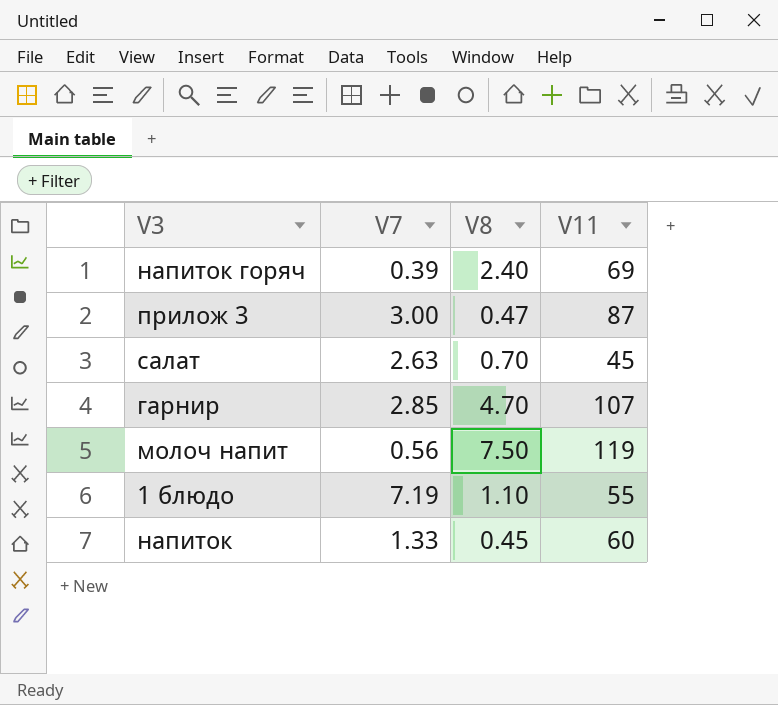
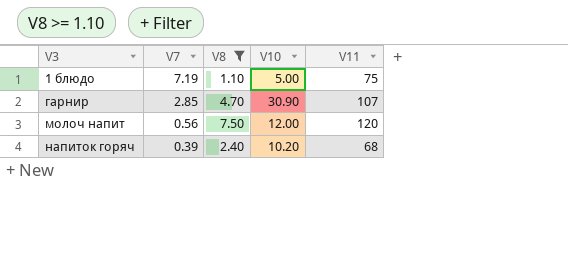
filter: none -> V8 >= 1.10
row order: none -> V3 ascending
column V10 | position: none -> 4
1 блюдо | V11: 55 -> 75
молоч напит | V11: 119 -> 120
напиток горяч | V11: 69 -> 68

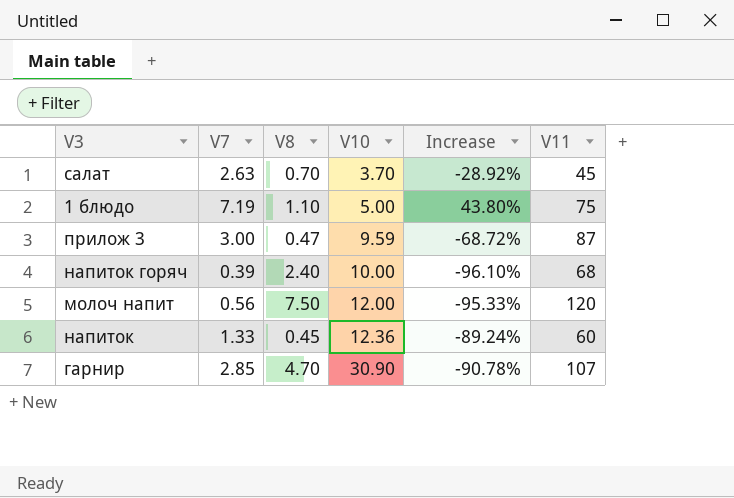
filter: V8 >= 1.10 -> none
row order: V3 ascending -> V10 ascending
column Increase | formula: none -> ([V7] - [V10]) / [V10]
напиток горяч | V10: 10.20 -> 10.00

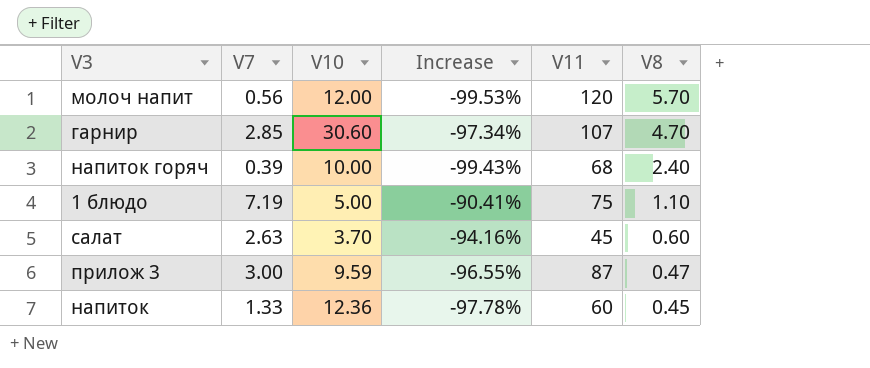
row order: V10 ascending -> V8 descending
column Increase | formula: ([V7] - [V10]) / [V10] -> ([V7] - [V11]) / [V11]
column V8 | position: 3 -> 6
молоч напит | V8: 7.50 -> 5.70
гарнир | V10: 30.90 -> 30.60
салат | V8: 0.70 -> 0.60

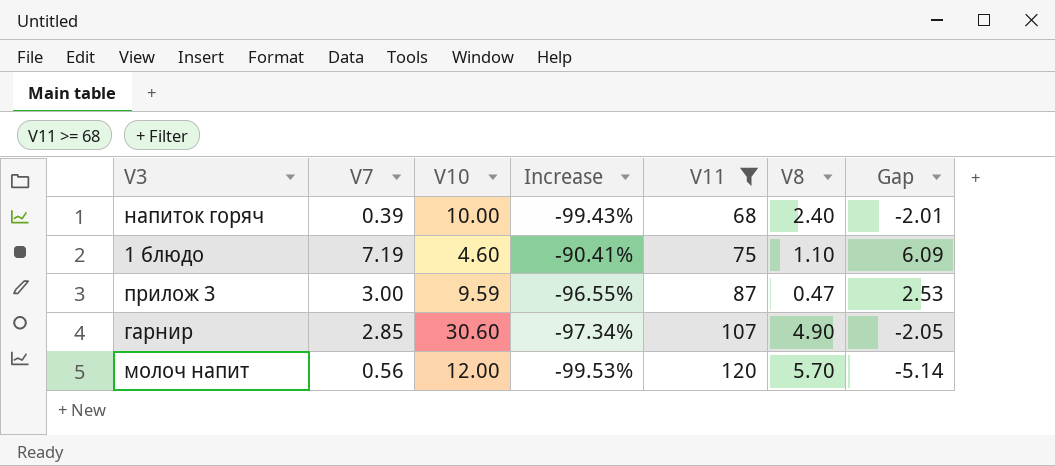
filter: none -> V11 >= 68
row order: V8 descending -> V11 ascending
column Gap | formula: none -> [V7] - [V8]
1 блюдо | V10: 5.00 -> 4.60
гарнир | V8: 4.70 -> 4.90

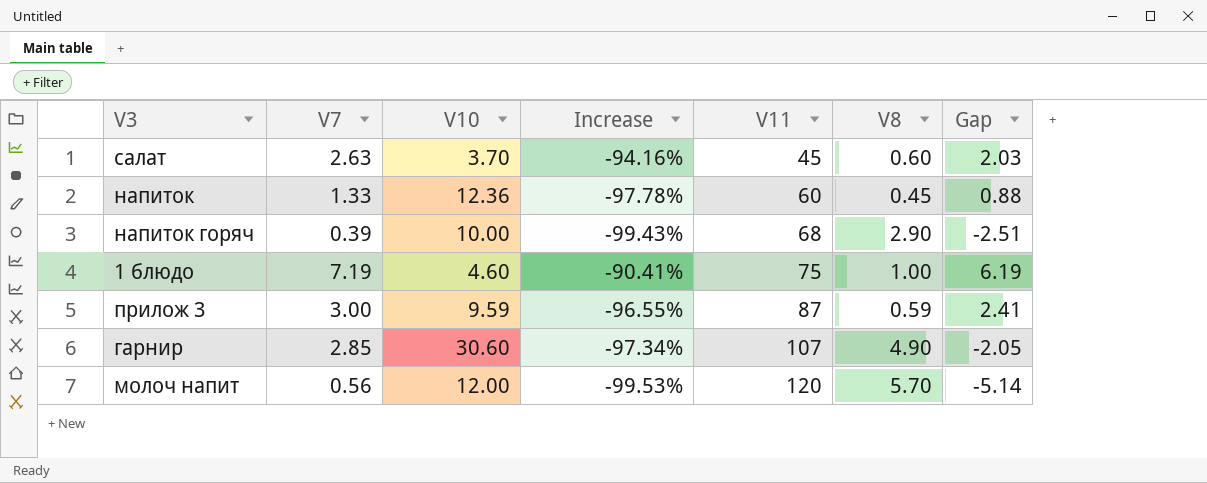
filter: V11 >= 68 -> none
напиток горяч | V8: 2.40 -> 2.90
напиток горяч | Gap: -2.01 -> -2.51
1 блюдо | V8: 1.10 -> 1.00
1 блюдо | Gap: 6.09 -> 6.19
прилож 3 | V8: 0.47 -> 0.59
прилож 3 | Gap: 2.53 -> 2.41

